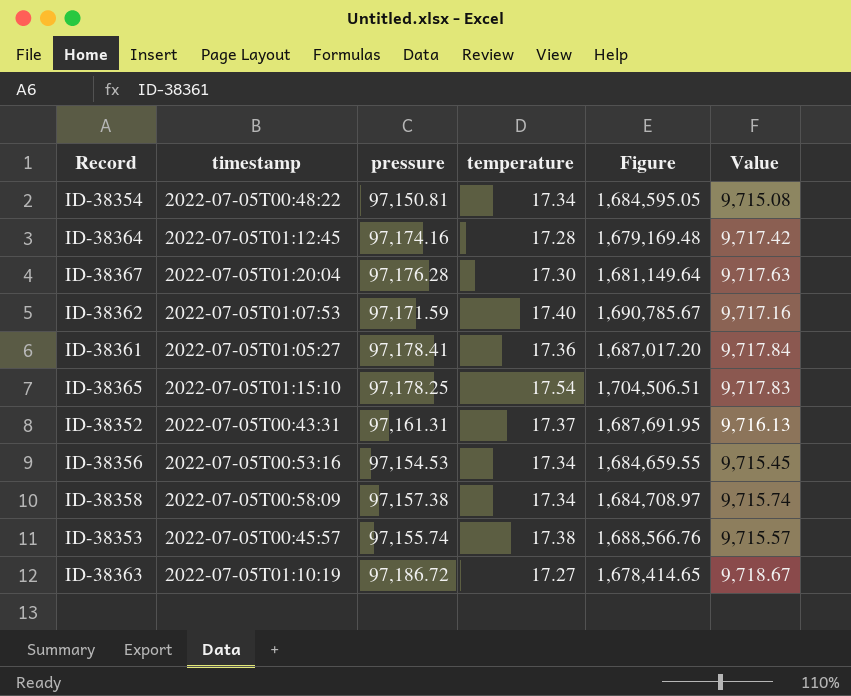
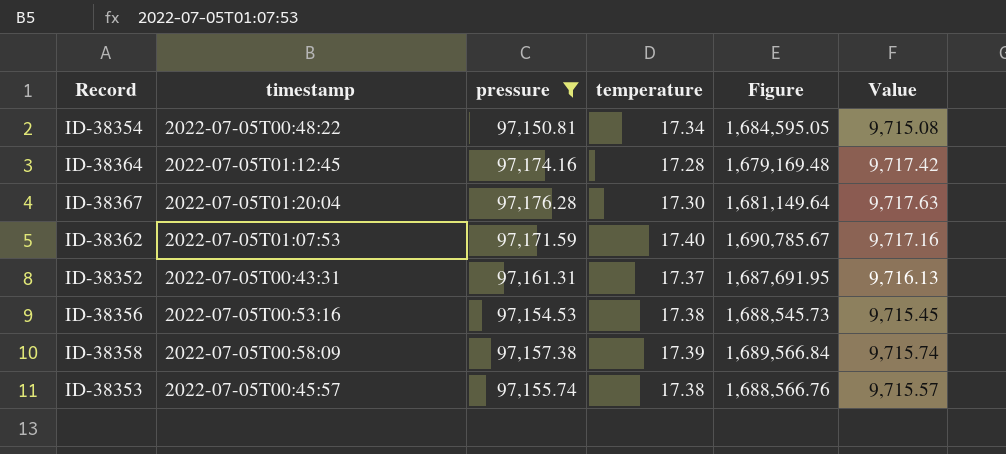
filter: none -> pressure <= 97,176.28
ID-38356 | temperature: 17.34 -> 17.38
ID-38356 | Figure: 1,684,659.55 -> 1,688,545.73
ID-38358 | temperature: 17.34 -> 17.39
ID-38358 | Figure: 1,684,708.97 -> 1,689,566.84

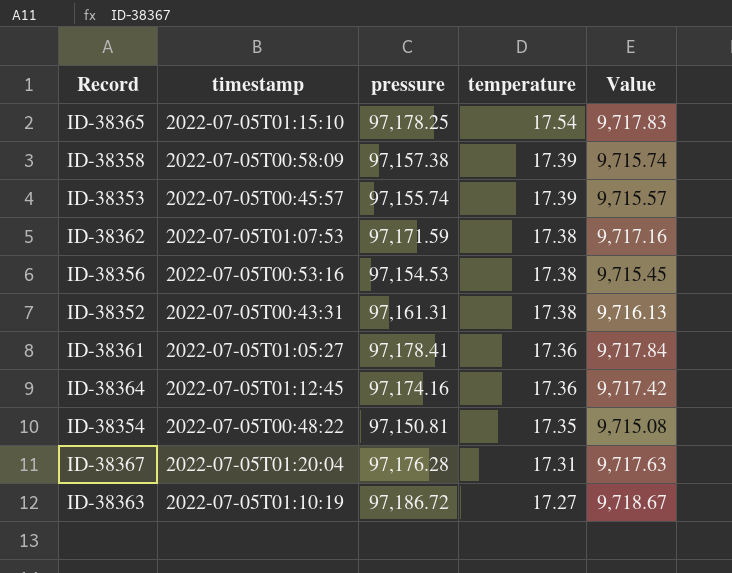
filter: pressure <= 97,176.28 -> none
row order: none -> temperature descending
column Figure | formula: [pressure] * [temperature] -> none
ID-38353 | temperature: 17.38 -> 17.39
ID-38362 | temperature: 17.40 -> 17.38
ID-38352 | temperature: 17.37 -> 17.38
ID-38364 | temperature: 17.28 -> 17.36
ID-38354 | temperature: 17.34 -> 17.35
ID-38367 | temperature: 17.30 -> 17.31

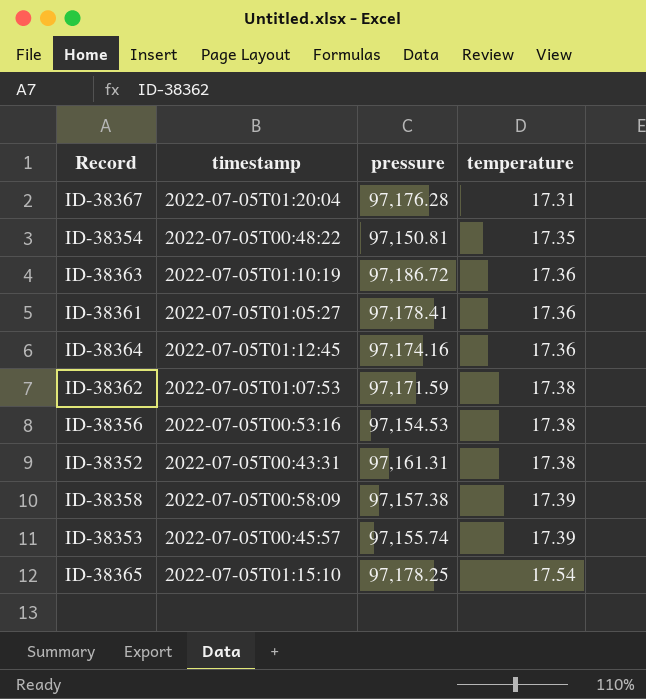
row order: temperature descending -> temperature ascending
column Value | formula: [pressure] * 0.1 -> none
ID-38363 | temperature: 17.27 -> 17.36

